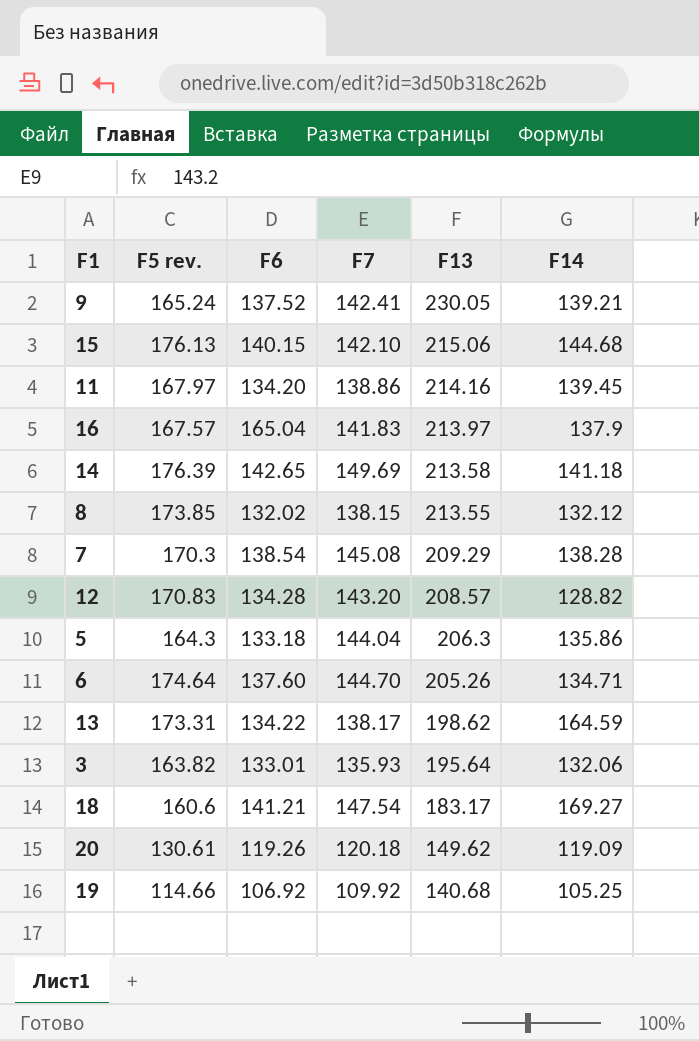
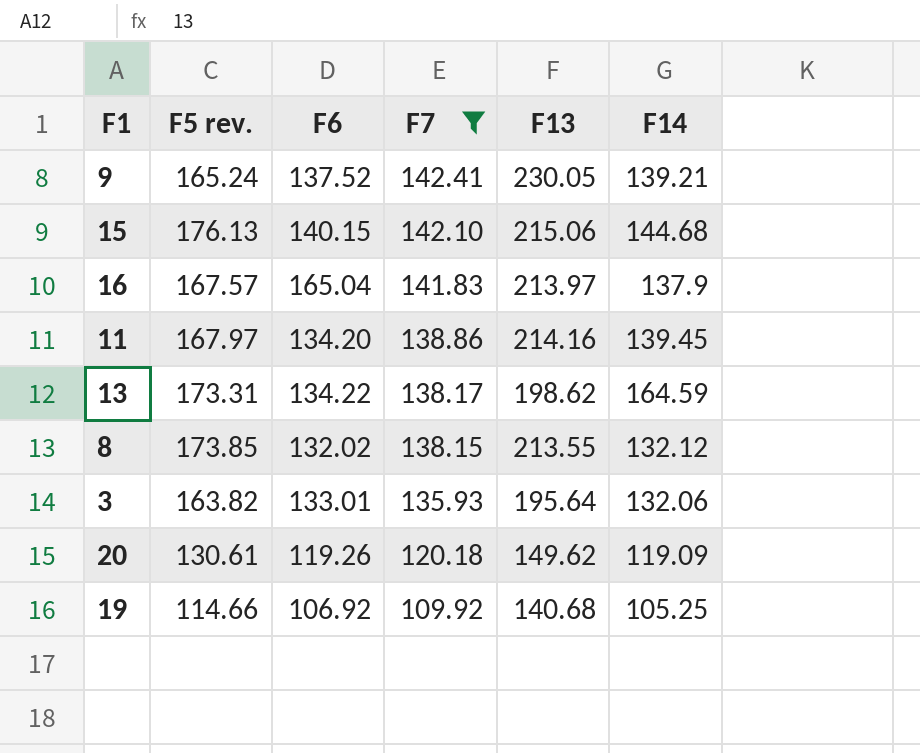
filter: none -> F7 <= 142.41
row order: F13 descending -> F7 descending

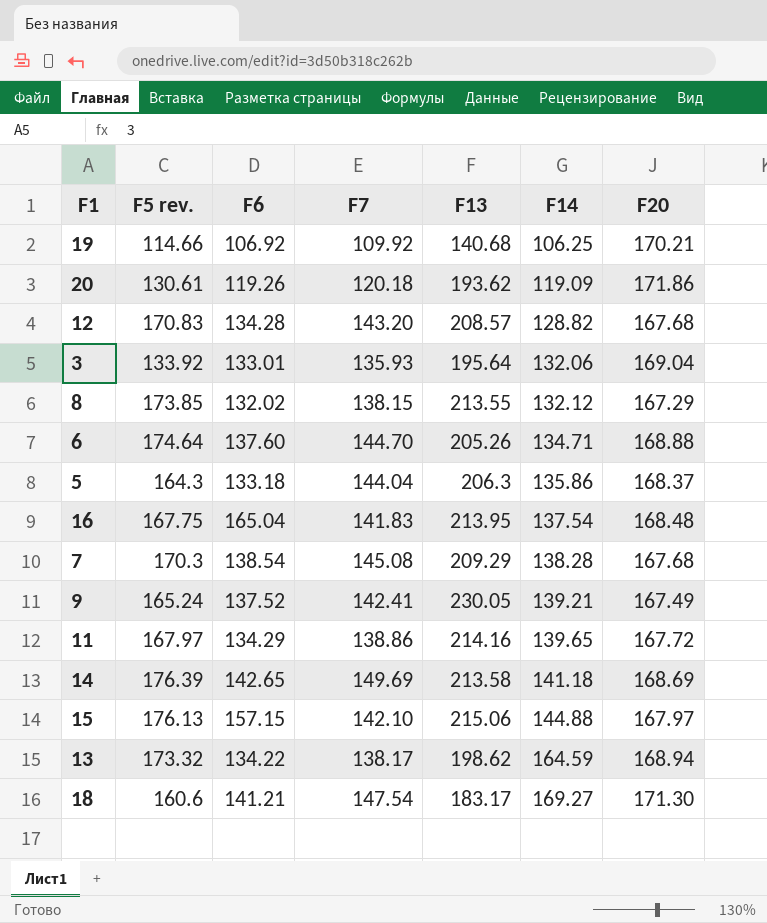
filter: F7 <= 142.41 -> none
row order: F7 descending -> F14 ascending
column F20 | position: none -> 7
19 | F14: 105.25 -> 106.25
20 | F13: 149.62 -> 193.62
3 | F5 rev.: 163.82 -> 133.92
16 | F5 rev.: 167.57 -> 167.75
16 | F13: 213.97 -> 213.95
16 | F14: 137.9 -> 137.54
11 | F6: 134.20 -> 134.29
11 | F14: 139.45 -> 139.65
15 | F6: 140.15 -> 157.15
15 | F14: 144.68 -> 144.88
13 | F5 rev.: 173.31 -> 173.32

